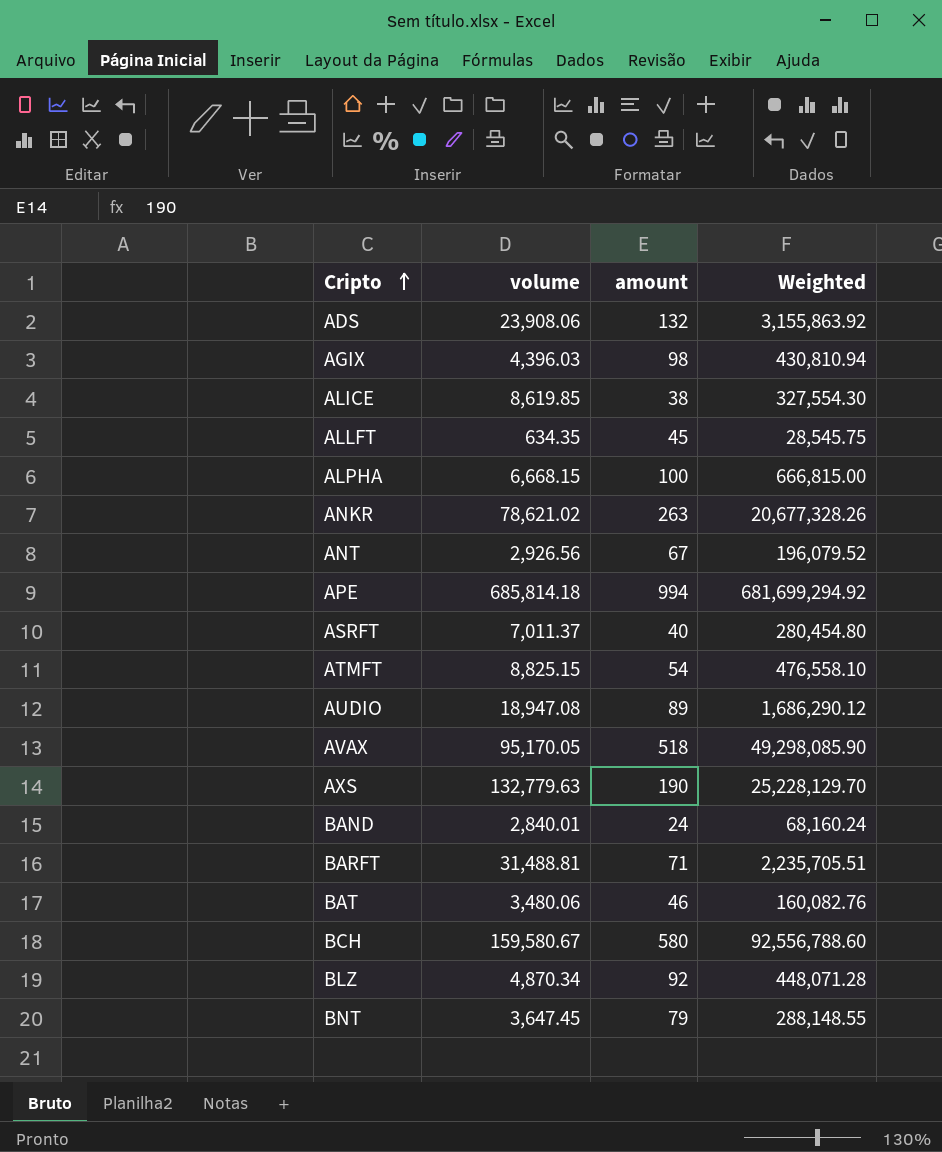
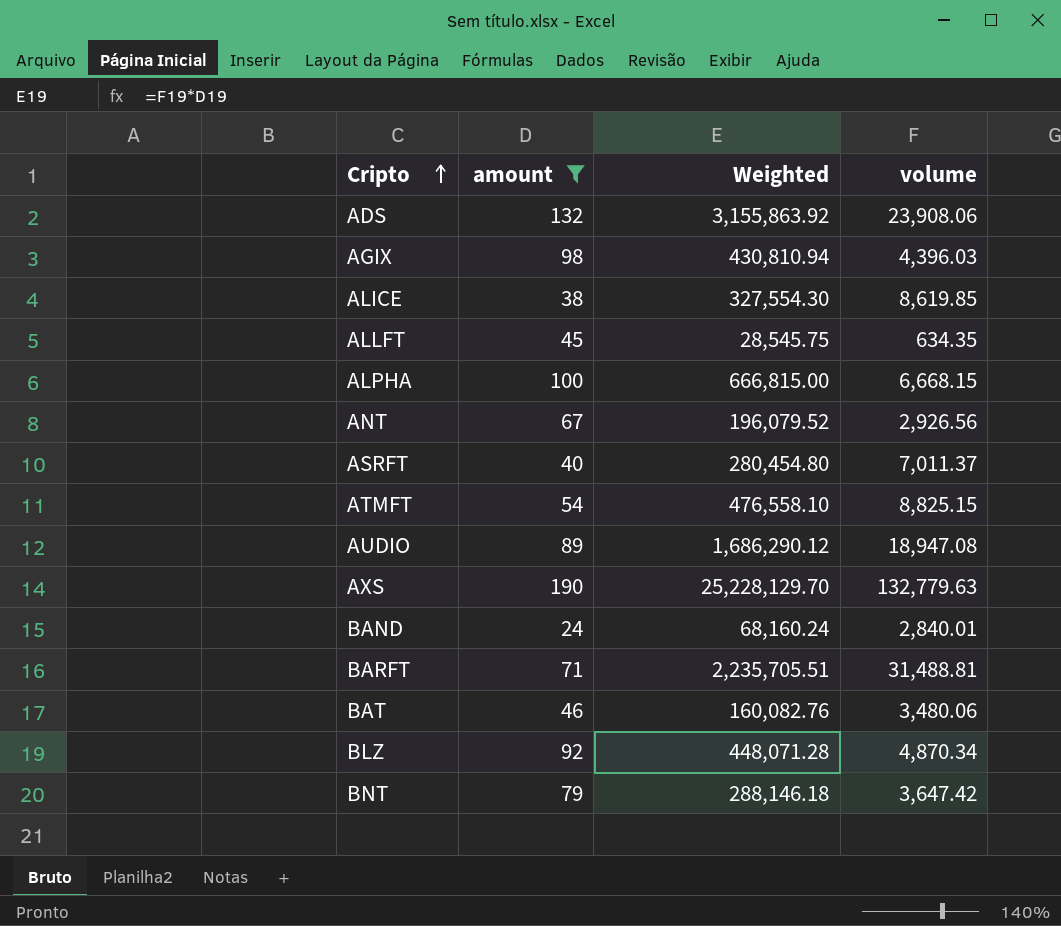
filter: none -> amount <= 190
column volume | position: 2 -> 4
BNT | Weighted: 288,148.55 -> 288,146.18
BNT | volume: 3,647.45 -> 3,647.42

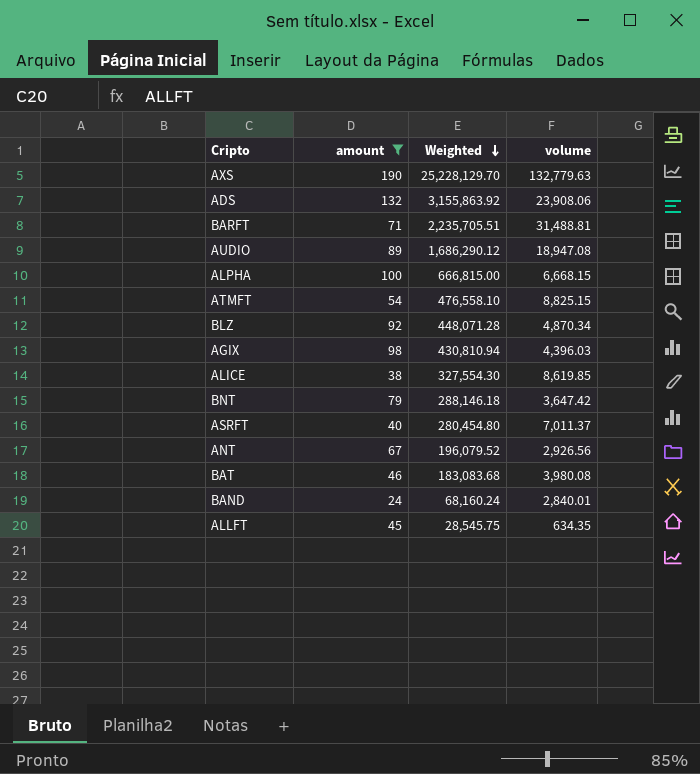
row order: Cripto ascending -> Weighted descending
BAT | Weighted: 160,082.76 -> 183,083.68
BAT | volume: 3,480.06 -> 3,980.08

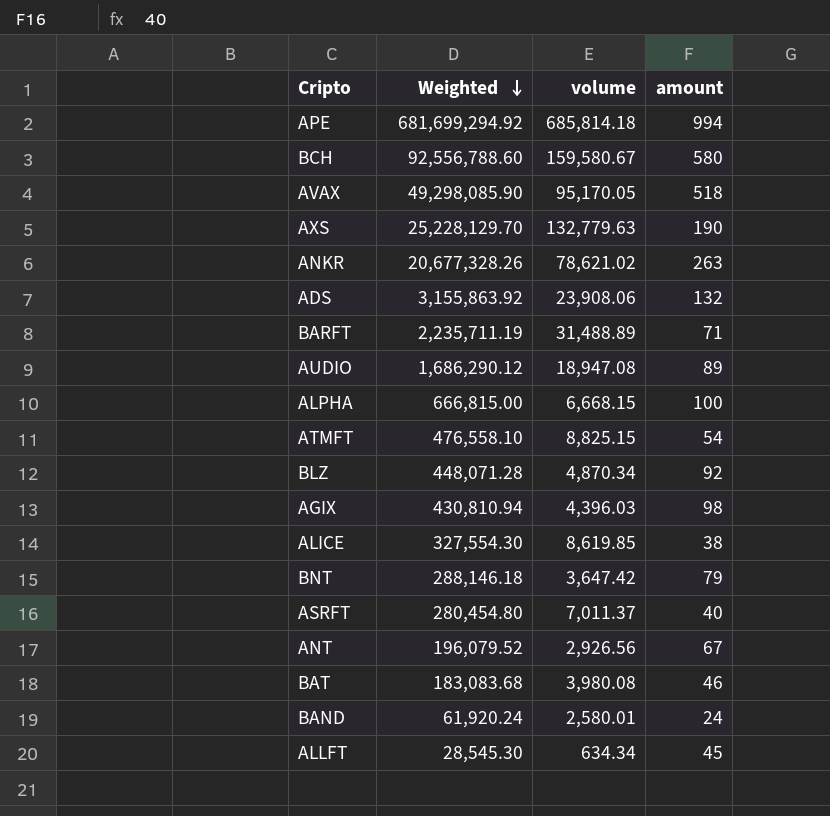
filter: amount <= 190 -> none
column amount | position: 2 -> 4
BARFT | Weighted: 2,235,705.51 -> 2,235,711.19
BARFT | volume: 31,488.81 -> 31,488.89
BAND | Weighted: 68,160.24 -> 61,920.24
BAND | volume: 2,840.01 -> 2,580.01
ALLFT | Weighted: 28,545.75 -> 28,545.30
ALLFT | volume: 634.35 -> 634.34

